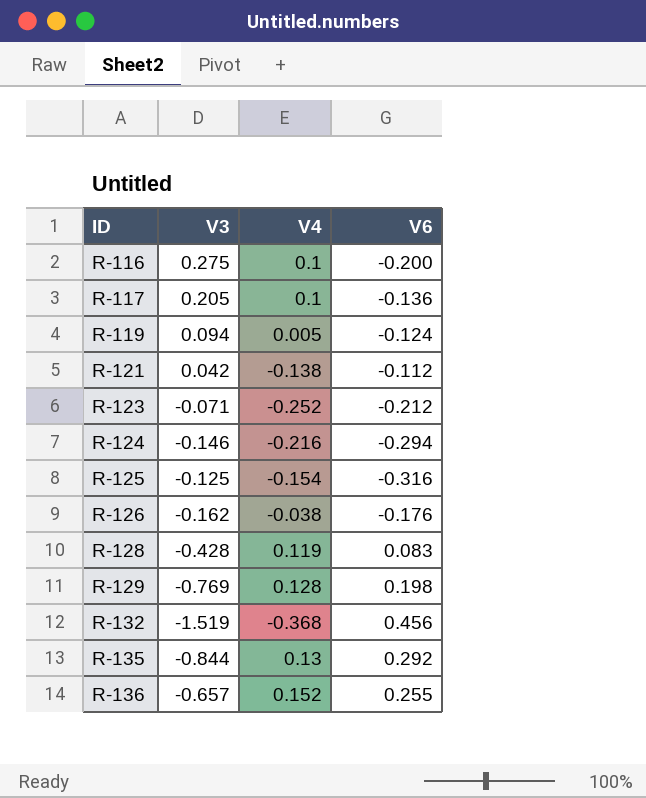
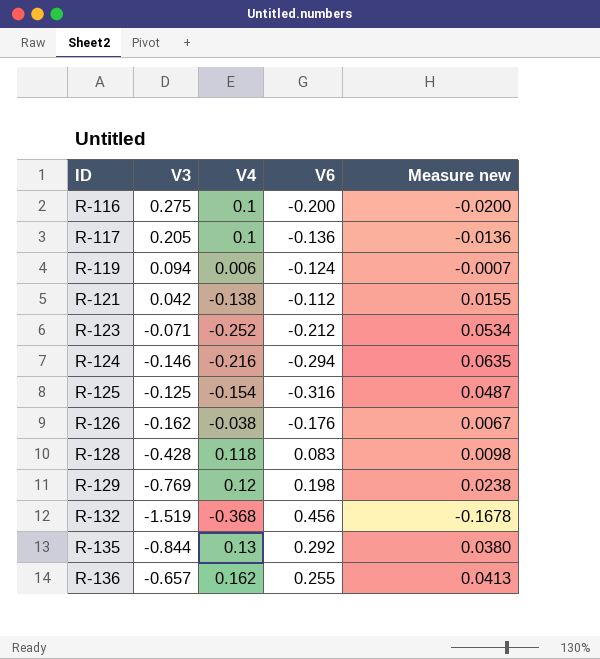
column Measure new | formula: none -> [V4] * [V6]
R-119 | V4: 0.005 -> 0.006
R-128 | V4: 0.119 -> 0.118
R-129 | V4: 0.128 -> 0.12
R-136 | V4: 0.152 -> 0.162

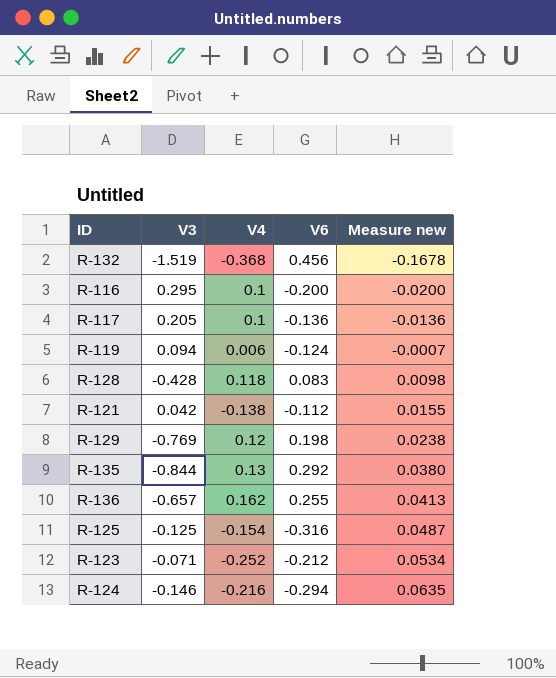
row order: ID ascending -> Measure new ascending
row R-126: -0.162 | -0.038 | -0.176 | 0.0067 -> none
R-116 | V3: 0.275 -> 0.295

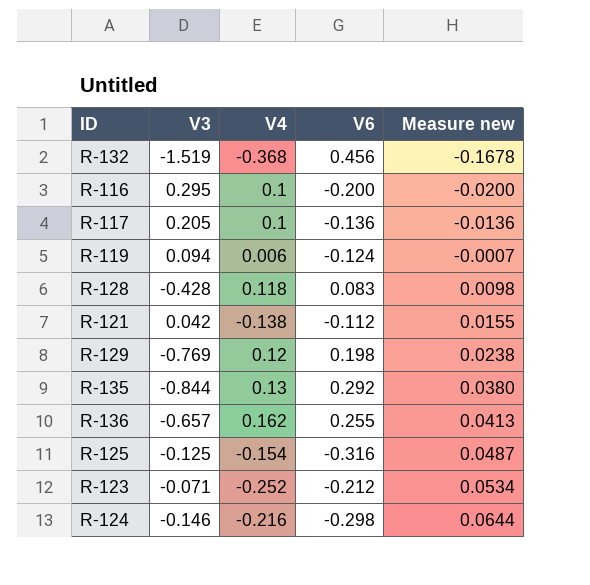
R-124 | V6: -0.294 -> -0.298
R-124 | Measure new: 0.0635 -> 0.0644

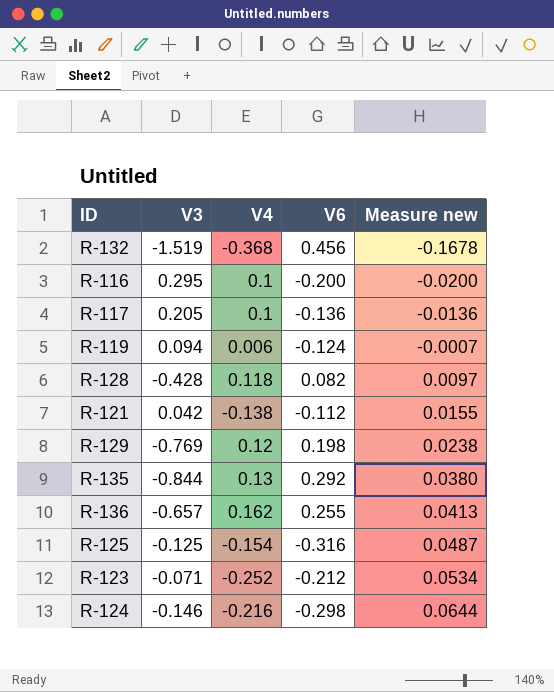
R-128 | V6: 0.083 -> 0.082
R-128 | Measure new: 0.0098 -> 0.0097

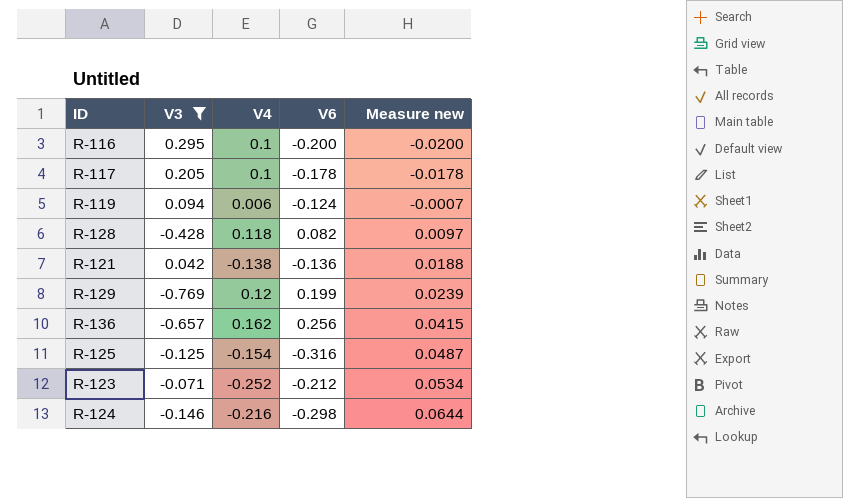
filter: none -> V3 >= -0.769
R-117 | V6: -0.136 -> -0.178
R-117 | Measure new: -0.0136 -> -0.0178
R-121 | V6: -0.112 -> -0.136
R-121 | Measure new: 0.0155 -> 0.0188
R-129 | V6: 0.198 -> 0.199
R-129 | Measure new: 0.0238 -> 0.0239
R-136 | V6: 0.255 -> 0.256
R-136 | Measure new: 0.0413 -> 0.0415

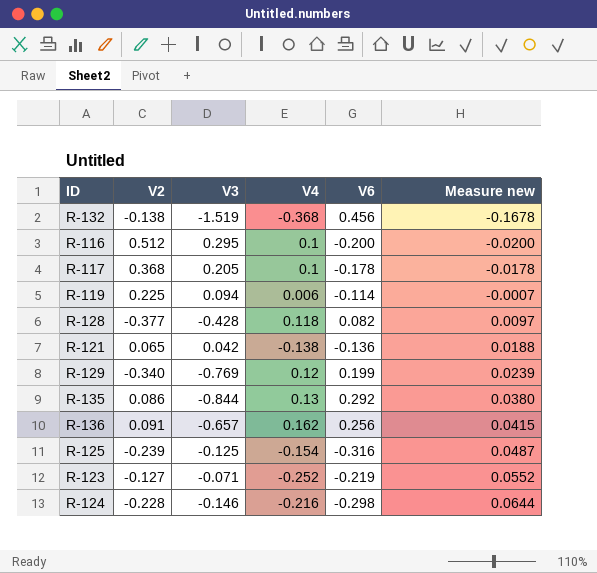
filter: V3 >= -0.769 -> none
column V2 | position: none -> 2
R-119 | V6: -0.124 -> -0.114
R-123 | V6: -0.212 -> -0.219
R-123 | Measure new: 0.0534 -> 0.0552

